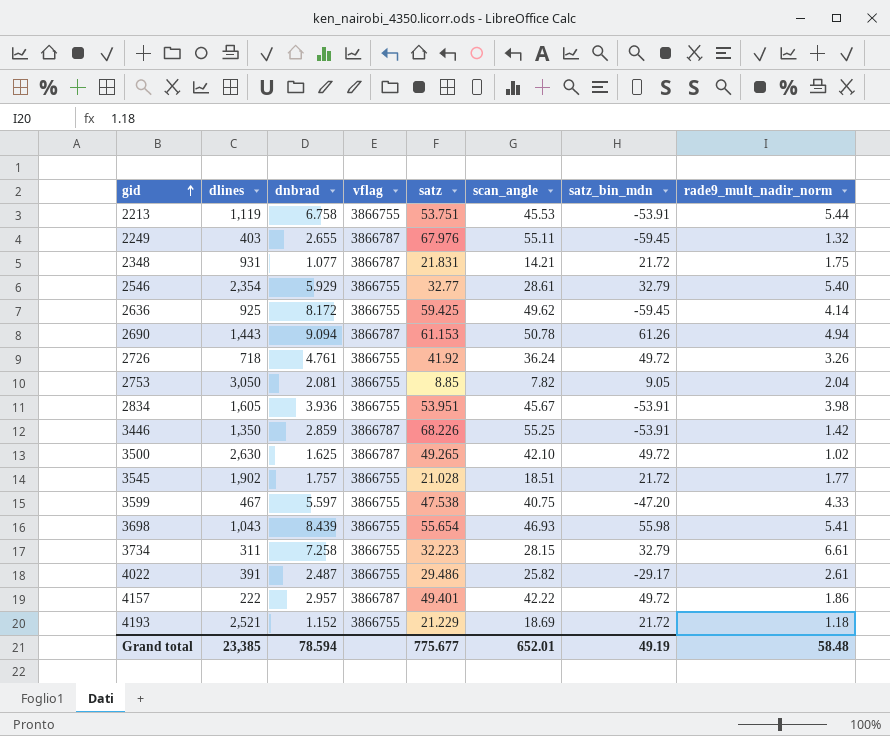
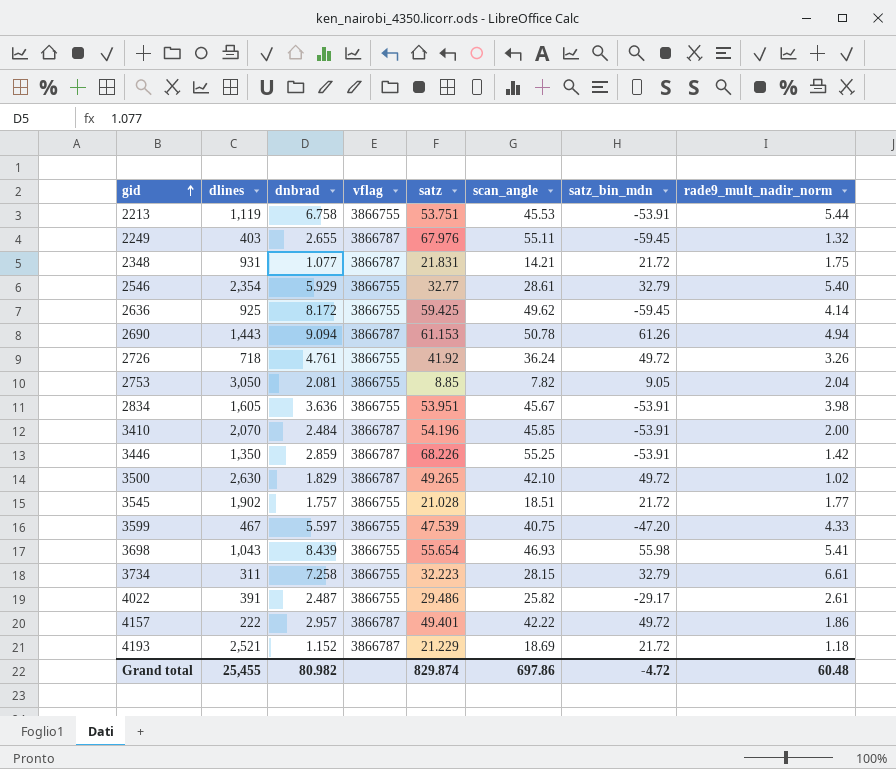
2834 | dnbrad: 3.936 -> 3.636
row 3410: none -> 2,070 | 2.484 | 3866787 | 54.196 | 45.85 | -53.91 | 2.00
3500 | dnbrad: 1.625 -> 1.829
3599 | satz: 47.538 -> 47.539
4193 | vflag: 3866755 -> 3866787
Grand total | dlines: 23,385 -> 25,455
Grand total | dnbrad: 78.594 -> 80.982
Grand total | satz: 775.677 -> 829.874
Grand total | scan_angle: 652.01 -> 697.86
Grand total | satz_bin_mdn: 49.19 -> -4.72
Grand total | rade9_mult_nadir_norm: 58.48 -> 60.48

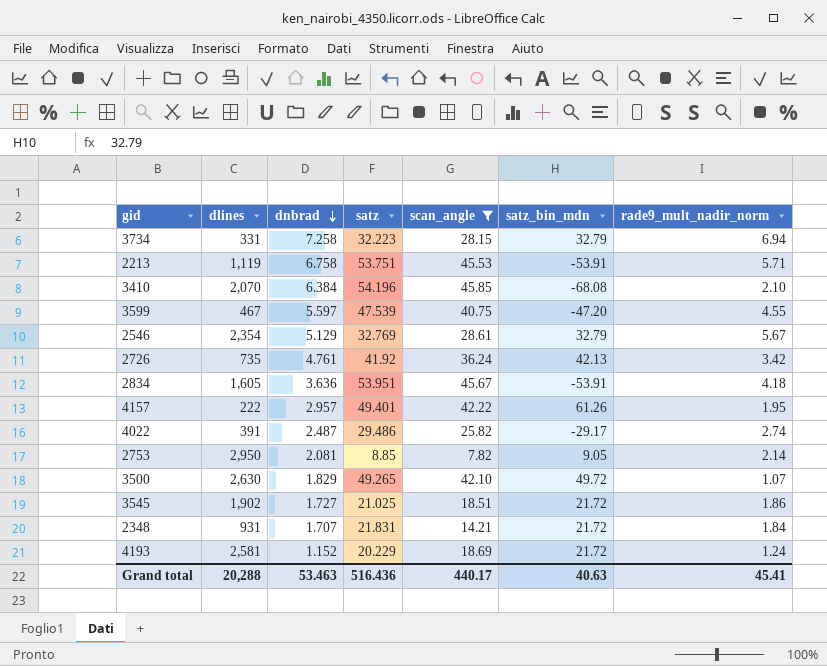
filter: none -> scan_angle <= 45.85
row order: gid ascending -> dnbrad descending
column vflag | position: 4 -> none
3734 | dlines: 311 -> 331
3734 | rade9_mult_nadir_norm: 6.61 -> 6.94
2213 | rade9_mult_nadir_norm: 5.44 -> 5.71
3410 | dnbrad: 2.484 -> 6.384
3410 | satz_bin_mdn: -53.91 -> -68.08
3410 | rade9_mult_nadir_norm: 2.00 -> 2.10
3599 | rade9_mult_nadir_norm: 4.33 -> 4.55
2546 | dnbrad: 5.929 -> 5.129
2546 | satz: 32.77 -> 32.769
2546 | rade9_mult_nadir_norm: 5.40 -> 5.67
2726 | dlines: 718 -> 735
2726 | satz_bin_mdn: 49.72 -> 42.13
2726 | rade9_mult_nadir_norm: 3.26 -> 3.42
2834 | rade9_mult_nadir_norm: 3.98 -> 4.18
4157 | satz_bin_mdn: 49.72 -> 61.26
4157 | rade9_mult_nadir_norm: 1.86 -> 1.95
4022 | rade9_mult_nadir_norm: 2.61 -> 2.74
2753 | dlines: 3,050 -> 2,950
2753 | rade9_mult_nadir_norm: 2.04 -> 2.14
3500 | rade9_mult_nadir_norm: 1.02 -> 1.07
3545 | dnbrad: 1.757 -> 1.727
3545 | satz: 21.028 -> 21.025
3545 | rade9_mult_nadir_norm: 1.77 -> 1.86
2348 | dnbrad: 1.077 -> 1.707
2348 | rade9_mult_nadir_norm: 1.75 -> 1.84
4193 | dlines: 2,521 -> 2,581
4193 | satz: 21.229 -> 20.229
4193 | rade9_mult_nadir_norm: 1.18 -> 1.24
Grand total | dlines: 25,455 -> 20,288
Grand total | dnbrad: 80.982 -> 53.463
Grand total | satz: 829.874 -> 516.436
Grand total | scan_angle: 697.86 -> 440.17
Grand total | satz_bin_mdn: -4.72 -> 40.63
Grand total | rade9_mult_nadir_norm: 60.48 -> 45.41

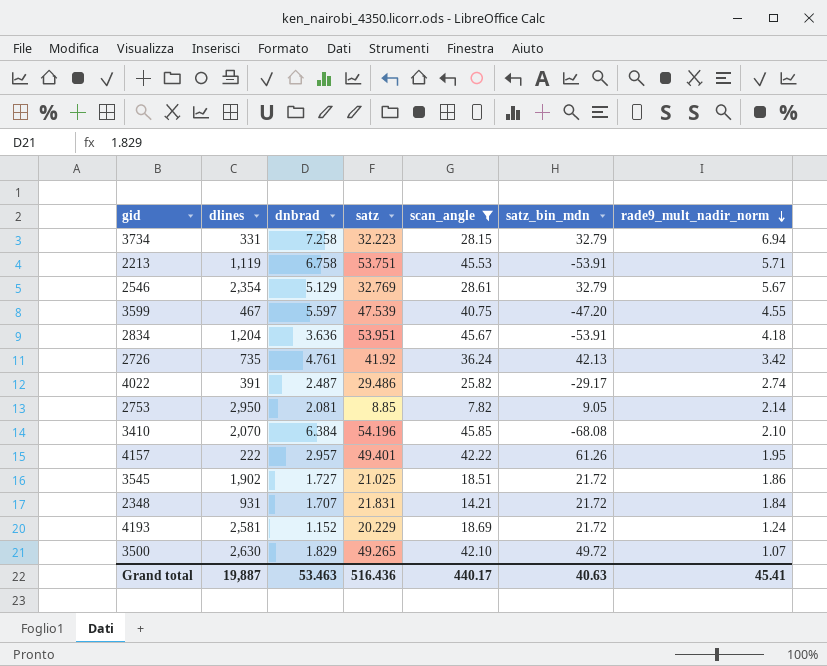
row order: dnbrad descending -> rade9_mult_nadir_norm descending
2834 | dlines: 1,605 -> 1,204
Grand total | dlines: 20,288 -> 19,887

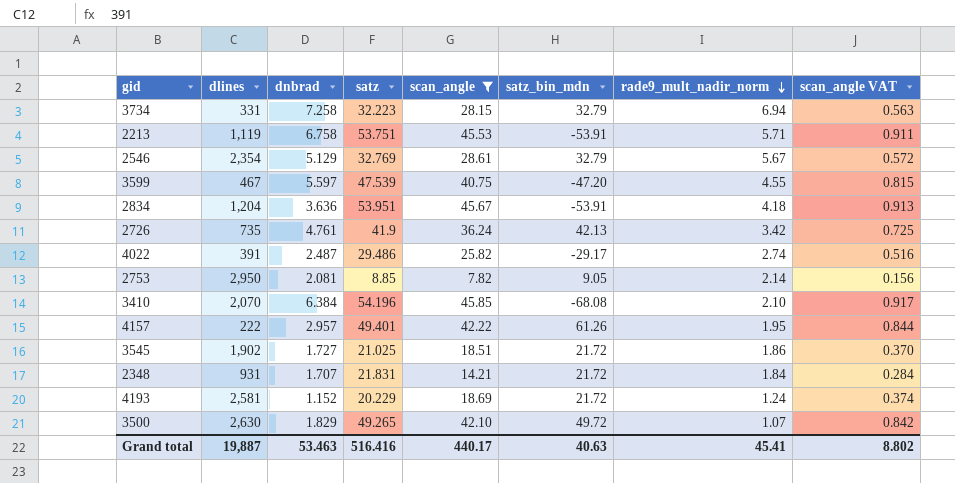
column scan_angle VAT | formula: none -> [scan_angle] * 0.02
2726 | satz: 41.92 -> 41.9
Grand total | satz: 516.436 -> 516.416

